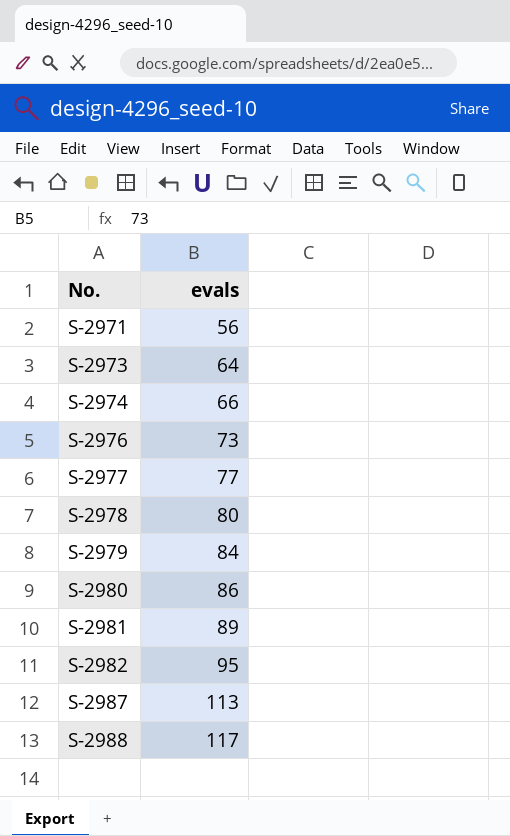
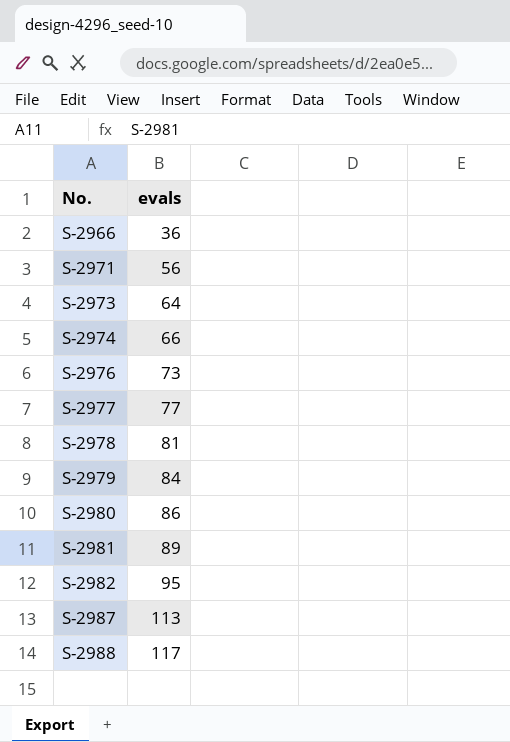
row S-2966: none -> 36
S-2978 | evals: 80 -> 81

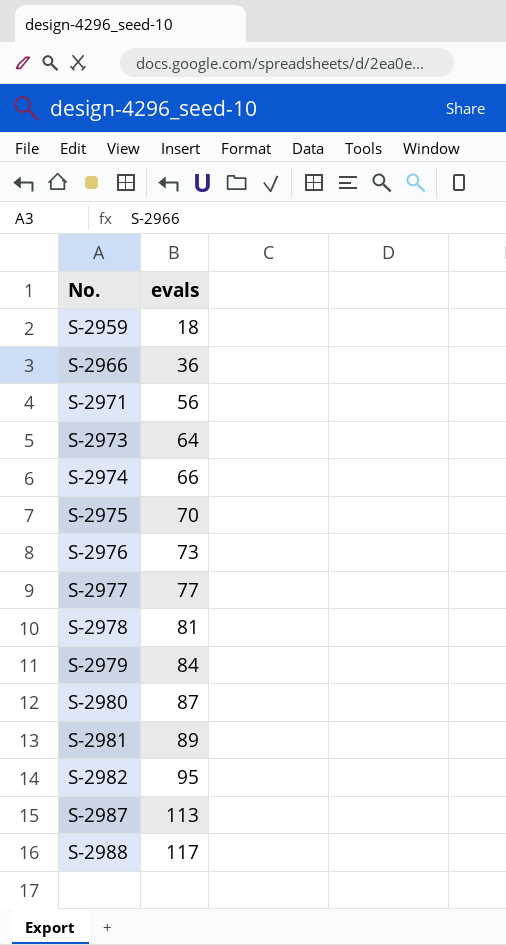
row S-2959: none -> 18
row S-2975: none -> 70
S-2980 | evals: 86 -> 87

